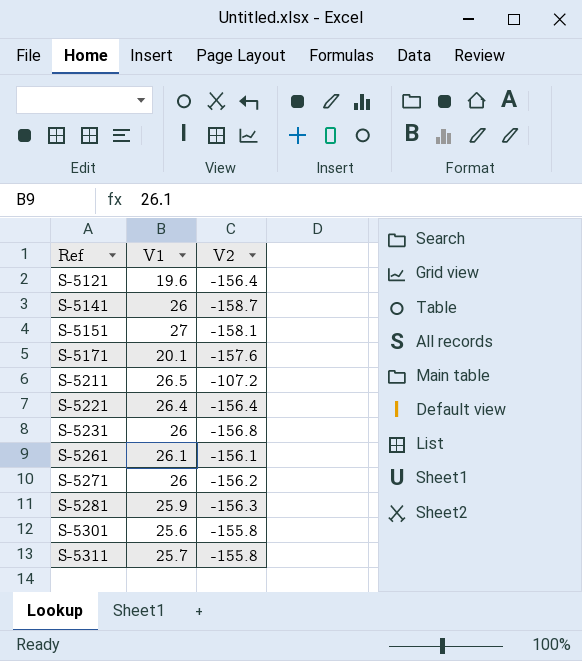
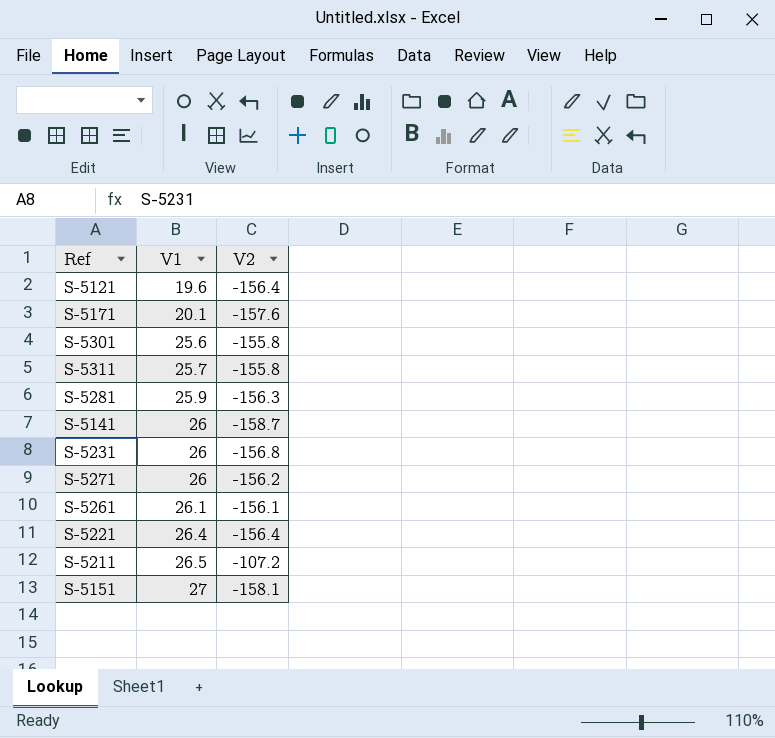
row order: Ref ascending -> V1 ascending

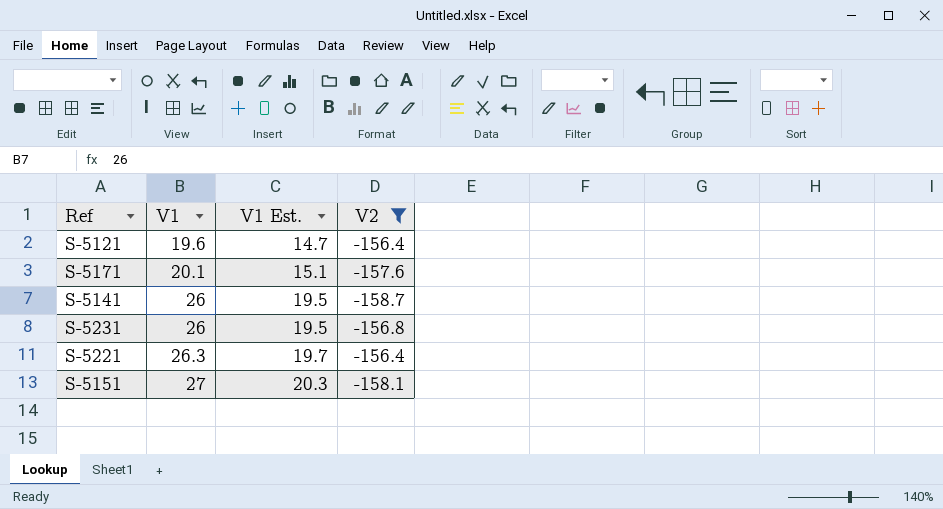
filter: none -> V2 <= -156.4
column V1 Est. | formula: none -> [V1] * 0.75
S-5221 | V1: 26.4 -> 26.3

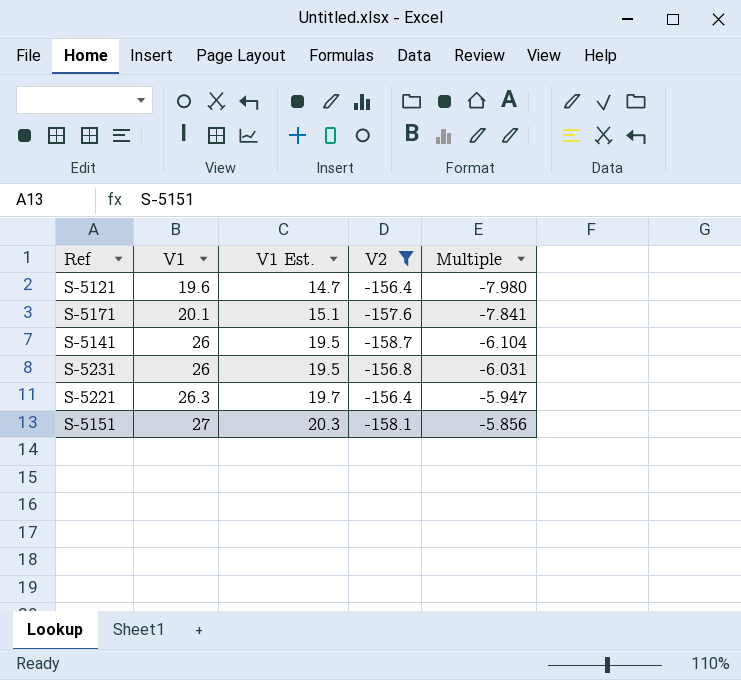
column Multiple | formula: none -> [V2] / [V1]

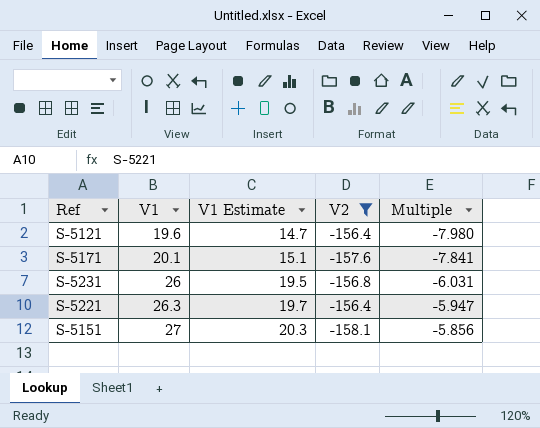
column name: V1 Est. -> V1 Estimate
row S-5141: 26 | 19.5 | -158.7 | -6.104 -> none

